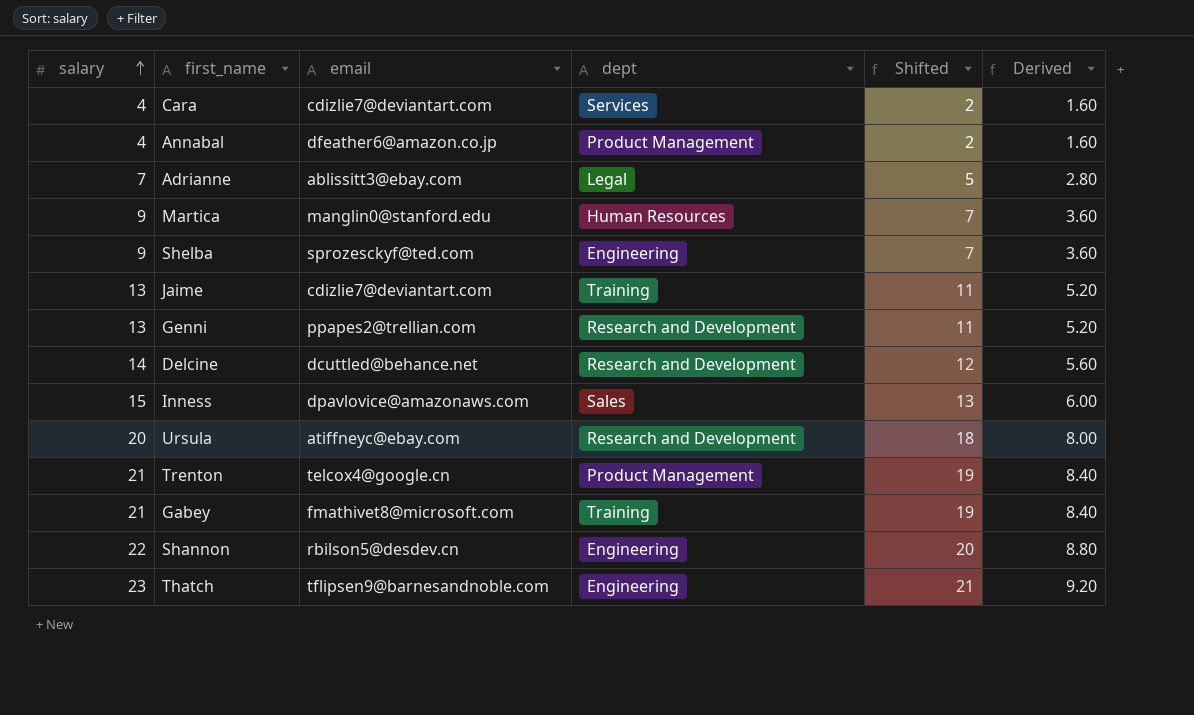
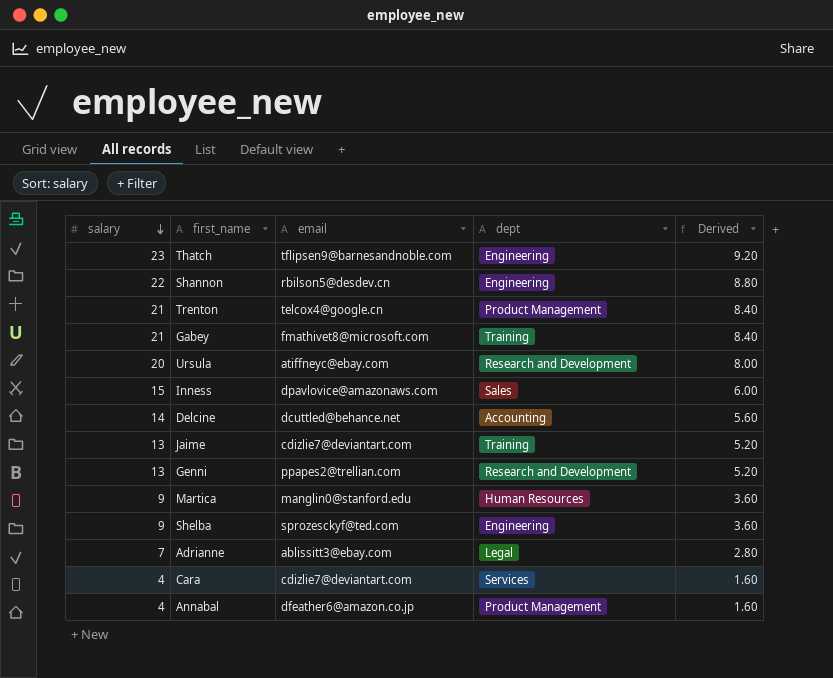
row order: salary ascending -> salary descending
column Shifted | formula: [salary] - 2 -> none
Delcine | dept: Research and Development -> Accounting

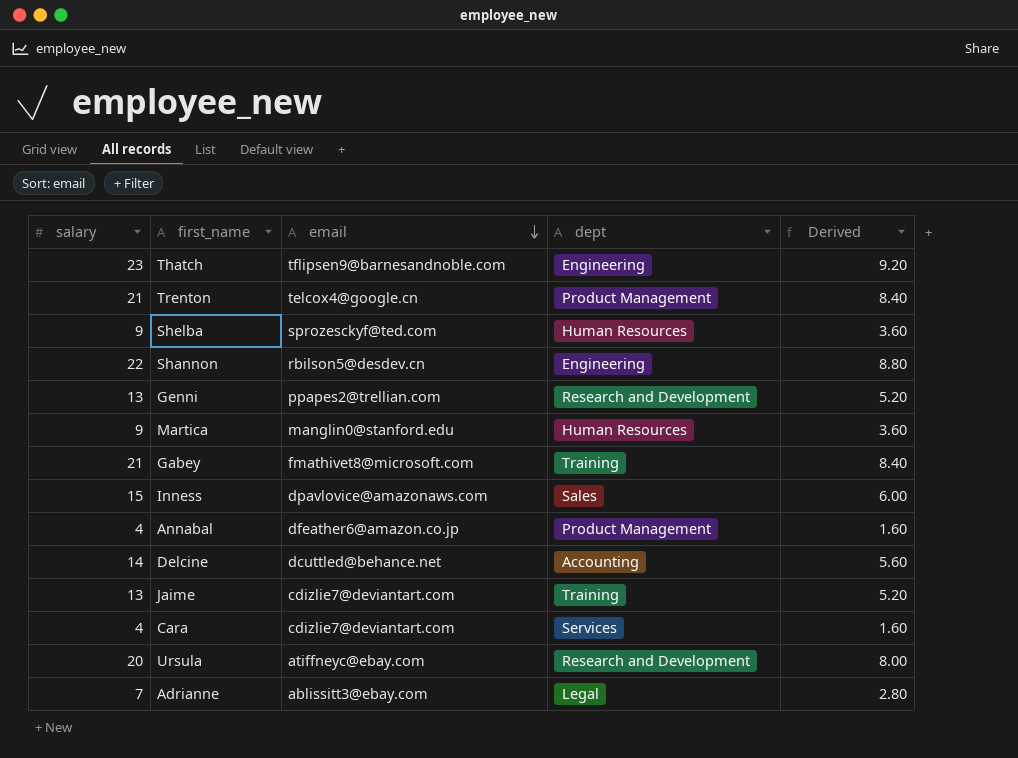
row order: salary descending -> email descending
Shelba | dept: Engineering -> Human Resources

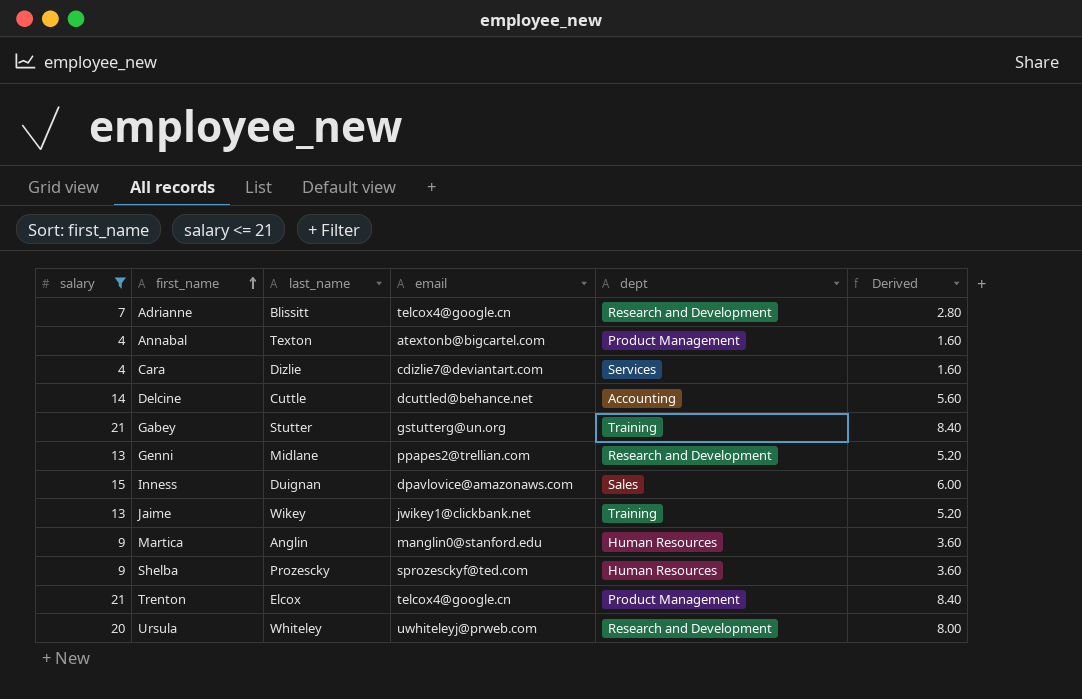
filter: none -> salary <= 21
row order: email descending -> first_name ascending
column last_name | position: none -> 3
Adrianne | email: ablissitt3@ebay.com -> telcox4@google.cn
Adrianne | dept: Legal -> Research and Development
Annabal | email: dfeather6@amazon.co.jp -> atextonb@bigcartel.com
Gabey | email: fmathivet8@microsoft.com -> gstutterg@un.org
Jaime | email: cdizlie7@deviantart.com -> jwikey1@clickbank.net
Ursula | email: atiffneyc@ebay.com -> uwhiteleyj@prweb.com

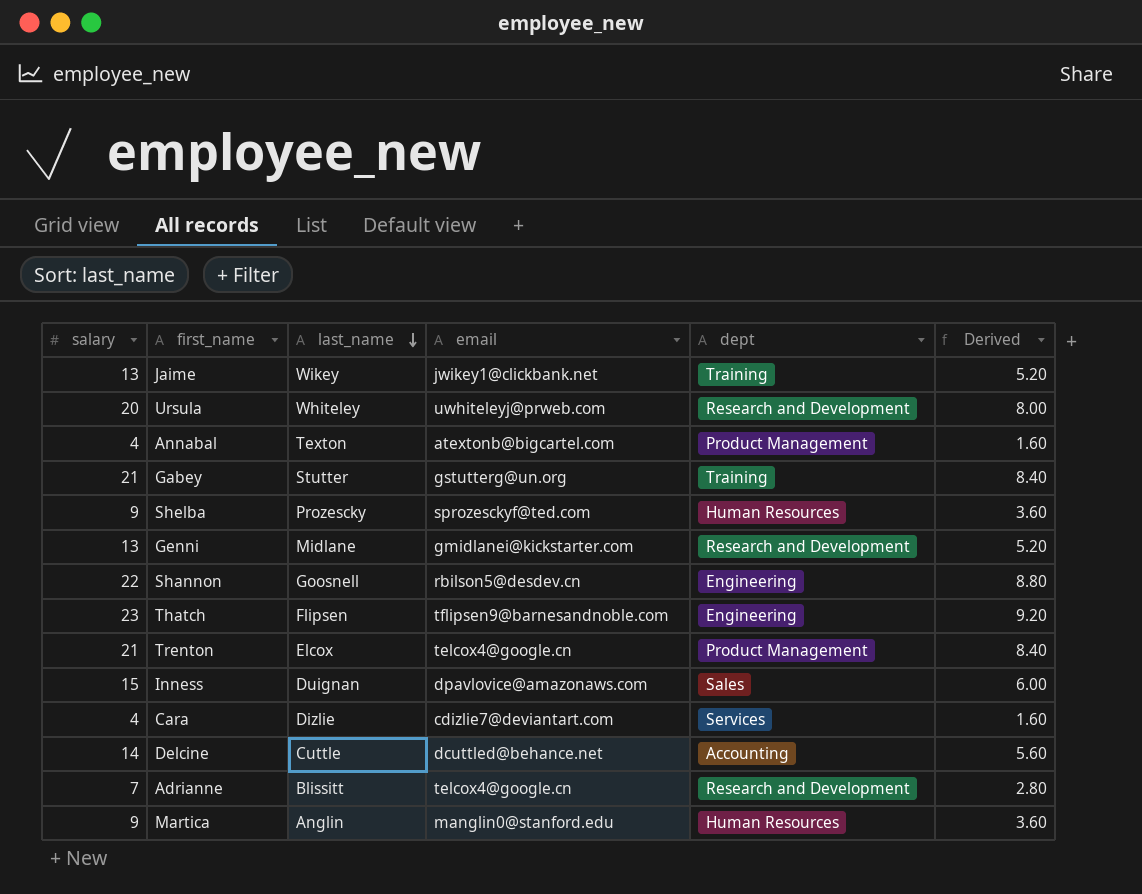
filter: salary <= 21 -> none
row order: first_name ascending -> last_name descending
Genni | email: ppapes2@trellian.com -> gmidlanei@kickstarter.com

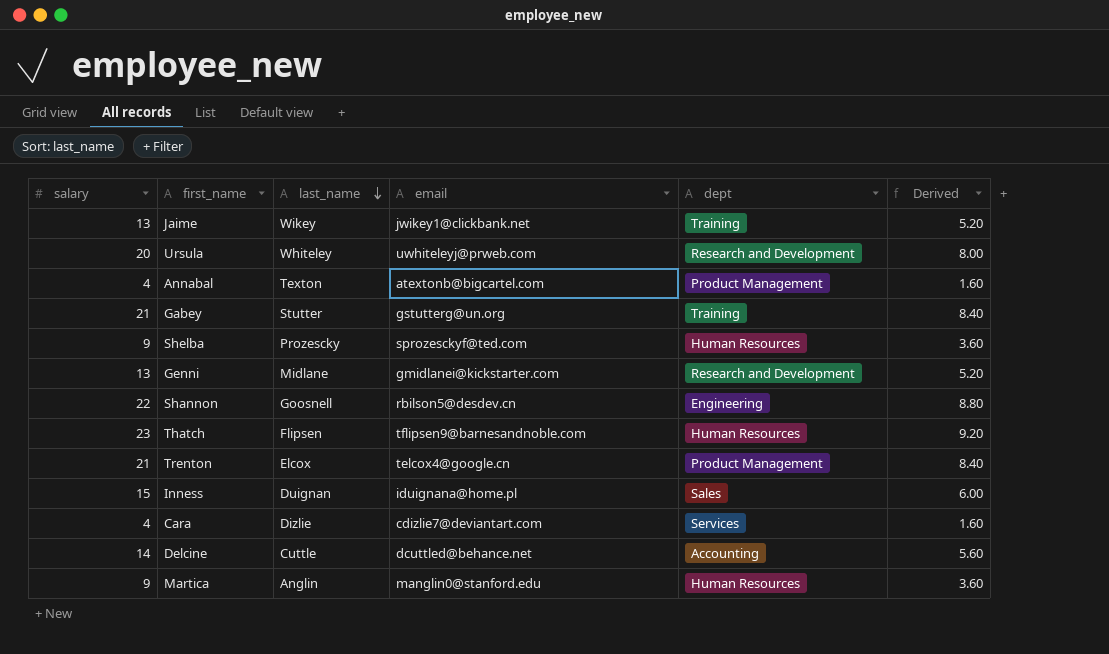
row Adrianne: 7 | Blissitt | telcox4@google.cn | Research and Development | 2.80 -> none
Thatch | dept: Engineering -> Human Resources
Inness | email: dpavlovice@amazonaws.com -> iduignana@home.pl

